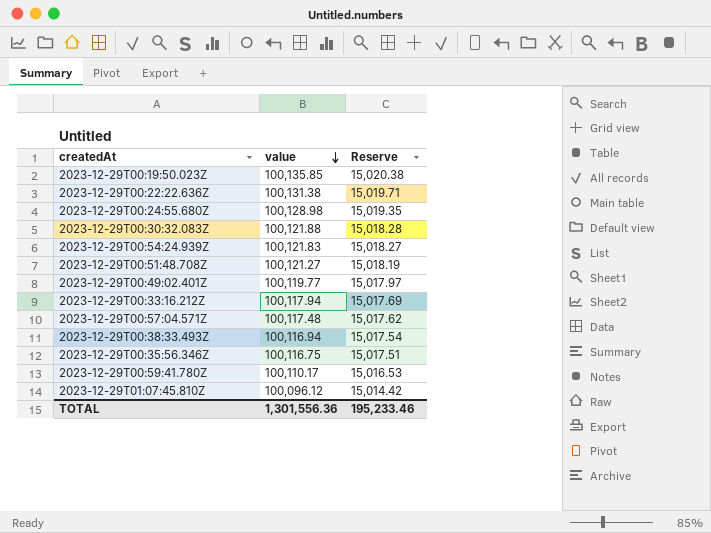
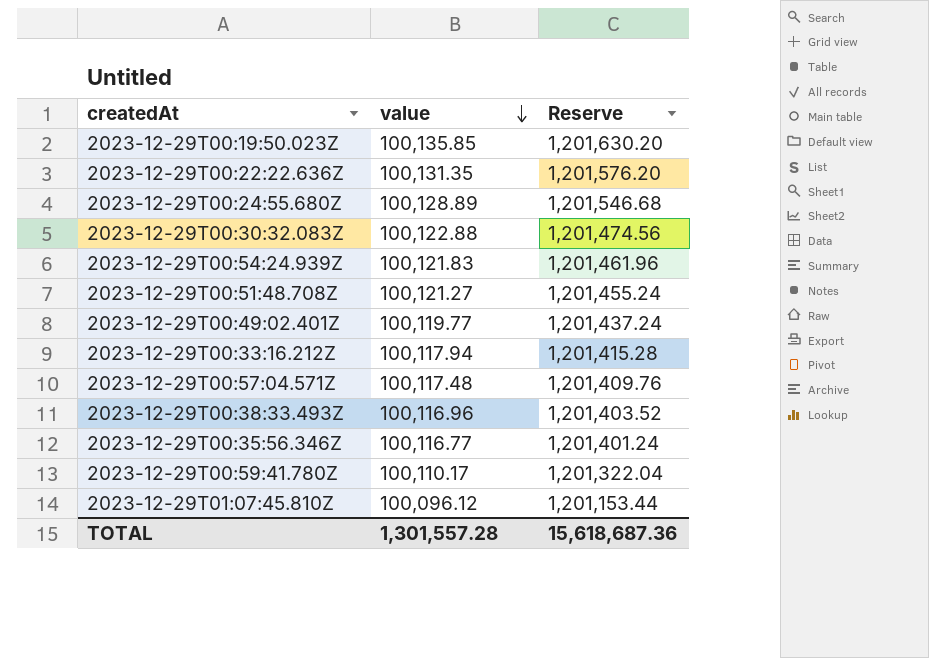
column Reserve | formula: [value] * 0.15 -> [value] * 12
2023-12-29T00:22:22.636Z | value: 100,131.38 -> 100,131.35
2023-12-29T00:24:55.680Z | value: 100,128.98 -> 100,128.89
2023-12-29T00:30:32.083Z | value: 100,121.88 -> 100,122.88
2023-12-29T00:38:33.493Z | value: 100,116.94 -> 100,116.96
2023-12-29T00:35:56.346Z | value: 100,116.75 -> 100,116.77
TOTAL | value: 1,301,556.36 -> 1,301,557.28
TOTAL | Reserve: 195,233.46 -> 15,618,687.36

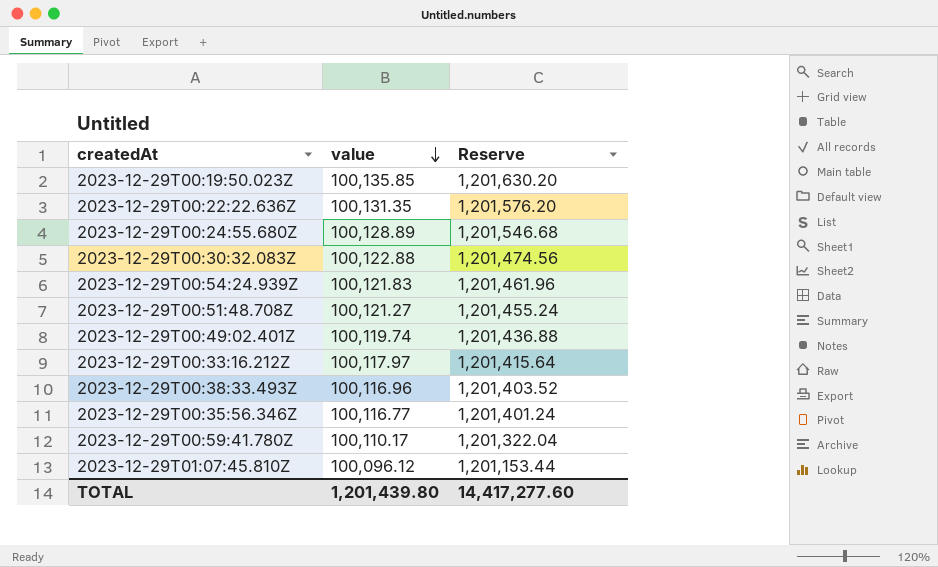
row 2023-12-29T00:57:04.571Z: 100,117.48 | 1,201,409.76 -> none
2023-12-29T00:49:02.401Z | value: 100,119.77 -> 100,119.74
2023-12-29T00:49:02.401Z | Reserve: 1,201,437.24 -> 1,201,436.88
2023-12-29T00:33:16.212Z | value: 100,117.94 -> 100,117.97
2023-12-29T00:33:16.212Z | Reserve: 1,201,415.28 -> 1,201,415.64
TOTAL | value: 1,301,557.28 -> 1,201,439.80
TOTAL | Reserve: 15,618,687.36 -> 14,417,277.60

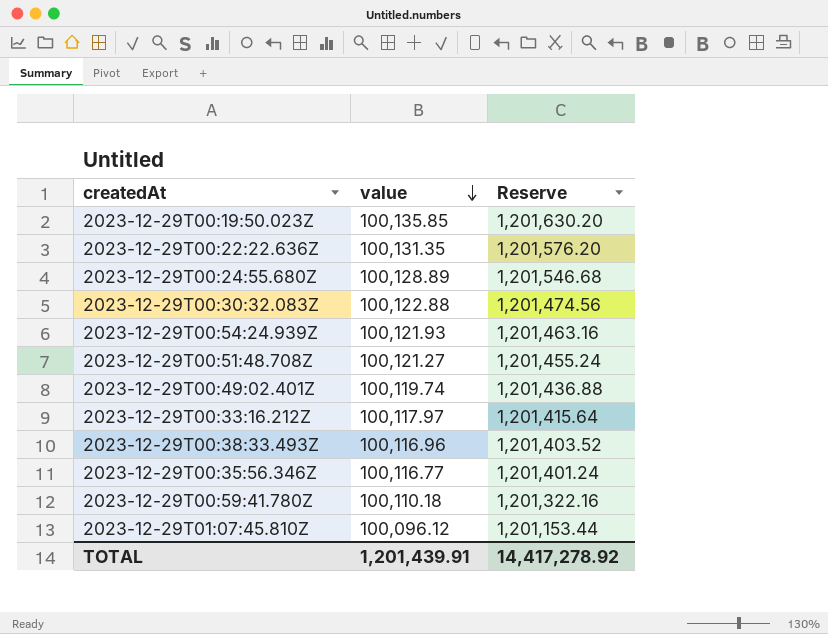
2023-12-29T00:54:24.939Z | value: 100,121.83 -> 100,121.93
2023-12-29T00:54:24.939Z | Reserve: 1,201,461.96 -> 1,201,463.16
2023-12-29T00:59:41.780Z | value: 100,110.17 -> 100,110.18
2023-12-29T00:59:41.780Z | Reserve: 1,201,322.04 -> 1,201,322.16
TOTAL | value: 1,201,439.80 -> 1,201,439.91
TOTAL | Reserve: 14,417,277.60 -> 14,417,278.92

